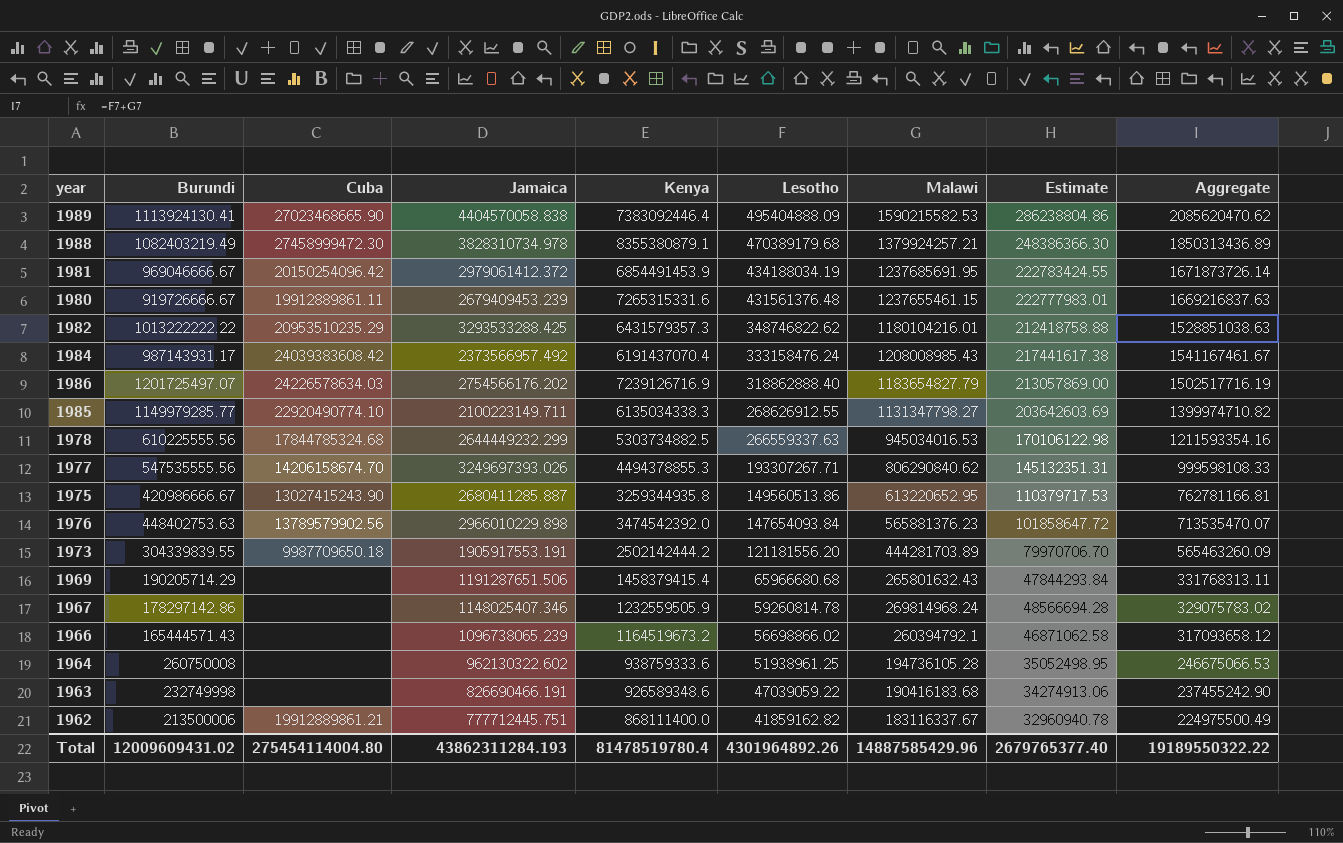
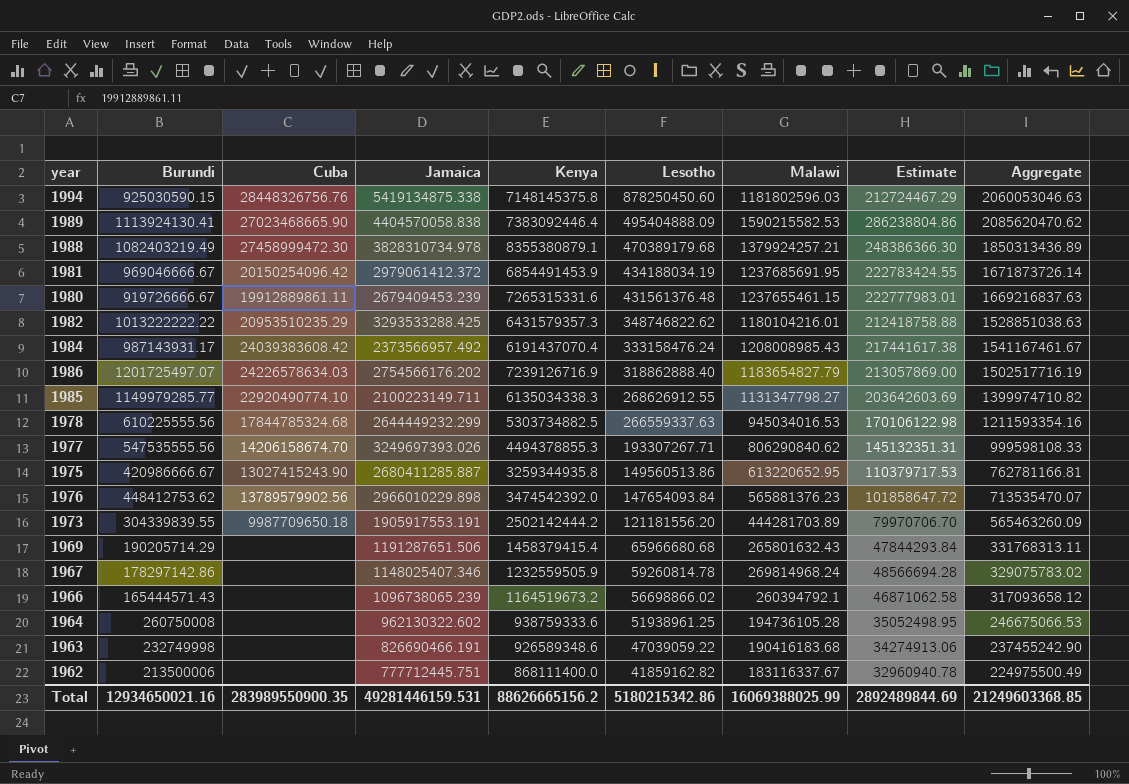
row 1994: none -> 925030590.15 | 28448326756.76 | 5419134875.338 | 7148145375.8 | 878250450.60 | 1181802596.03 | 212724467.29 | 2060053046.63
1976 | Burundi: 448402753.63 -> 448412753.62
1962 | Cuba: 19912889861.21 -> none
Total | Burundi: 12009609431.02 -> 12934650021.16
Total | Cuba: 275454114004.80 -> 283989550900.35
Total | Jamaica: 43862311284.193 -> 49281446159.531
Total | Kenya: 81478519780.4 -> 88626665156.2
Total | Lesotho: 4301964892.26 -> 5180215342.86
Total | Malawi: 14887585429.96 -> 16069388025.99
Total | Estimate: 2679765377.40 -> 2892489844.69
Total | Aggregate: 19189550322.22 -> 21249603368.85

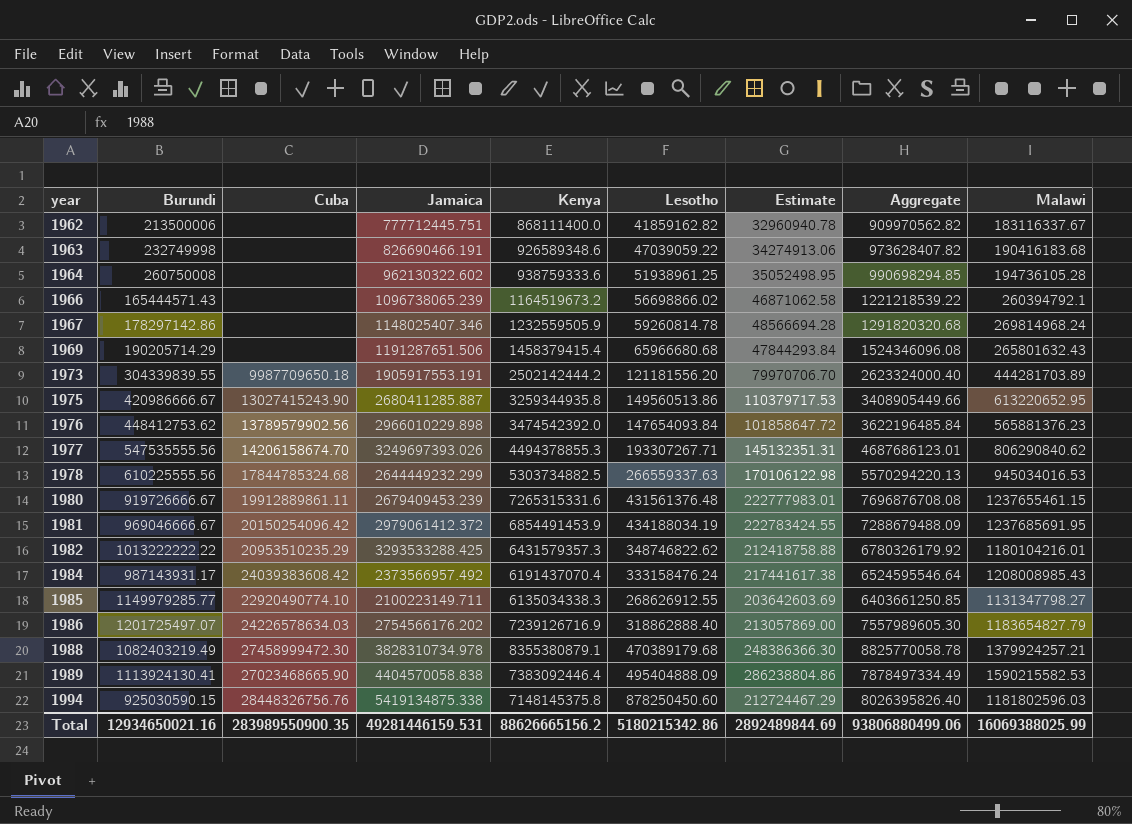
row order: Lesotho descending -> year ascending
column Aggregate | formula: [Lesotho] + [Malawi] -> [Kenya] + [Lesotho]
column Malawi | position: 7 -> 9
Total | Aggregate: 21249603368.85 -> 93806880499.06

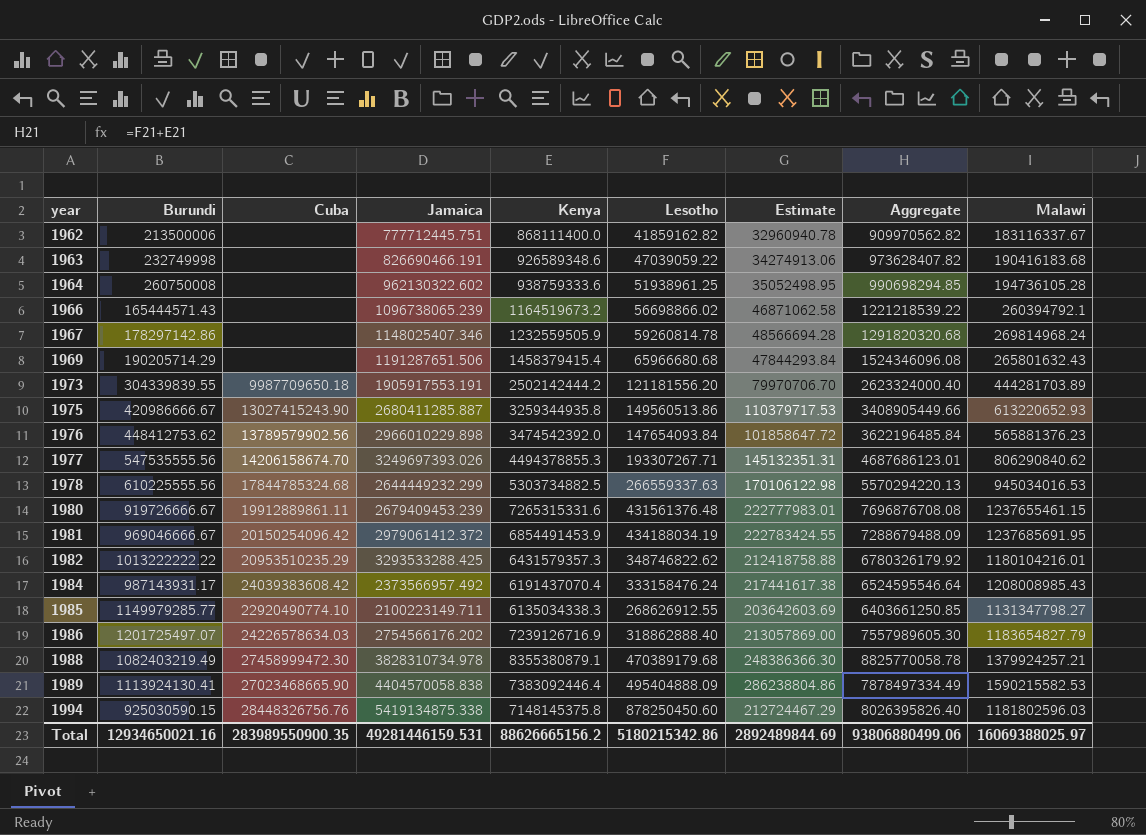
1975 | Malawi: 613220652.95 -> 613220652.93
Total | Malawi: 16069388025.99 -> 16069388025.97

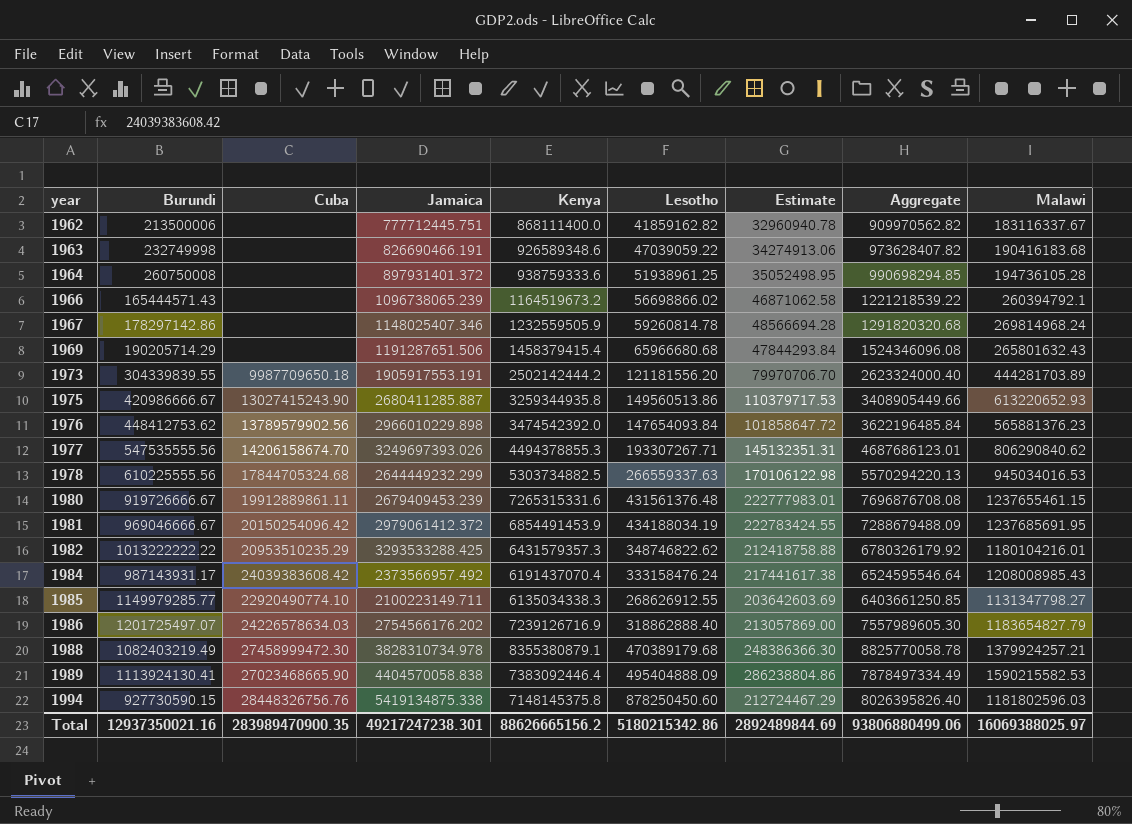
1964 | Jamaica: 962130322.602 -> 897931401.372
1978 | Cuba: 17844785324.68 -> 17844705324.68
1994 | Burundi: 925030590.15 -> 927730590.15
Total | Burundi: 12934650021.16 -> 12937350021.16
Total | Cuba: 283989550900.35 -> 283989470900.35
Total | Jamaica: 49281446159.531 -> 49217247238.301

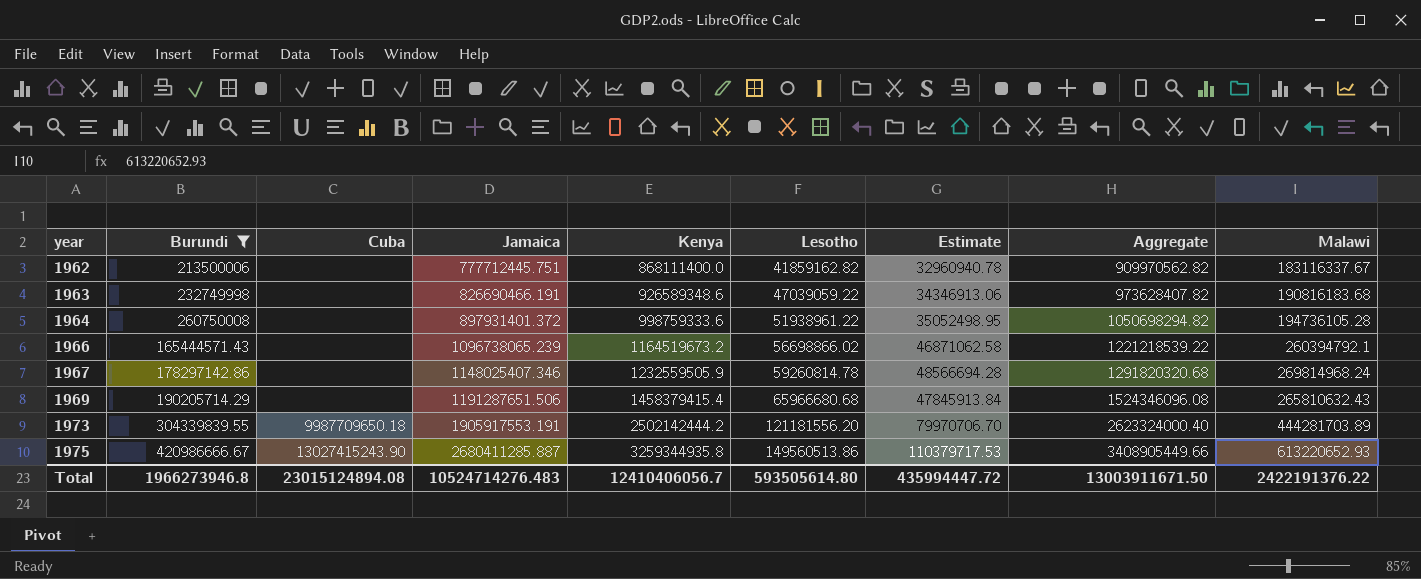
filter: none -> Burundi <= 420986666.67
1963 | Estimate: 34274913.06 -> 34346913.06
1963 | Malawi: 190416183.68 -> 190816183.68
1964 | Kenya: 938759333.6 -> 998759333.6
1964 | Lesotho: 51938961.25 -> 51938961.22
1964 | Aggregate: 990698294.85 -> 1050698294.82
1969 | Estimate: 47844293.84 -> 47845913.84
1969 | Malawi: 265801632.43 -> 265810632.43
Total | Burundi: 12937350021.16 -> 1966273946.8
Total | Cuba: 283989470900.35 -> 23015124894.08
Total | Jamaica: 49217247238.301 -> 10524714276.483
Total | Kenya: 88626665156.2 -> 12410406056.7
Total | Lesotho: 5180215342.86 -> 593505614.80
Total | Estimate: 2892489844.69 -> 435994447.72
Total | Aggregate: 93806880499.06 -> 13003911671.50
Total | Malawi: 16069388025.97 -> 2422191376.22

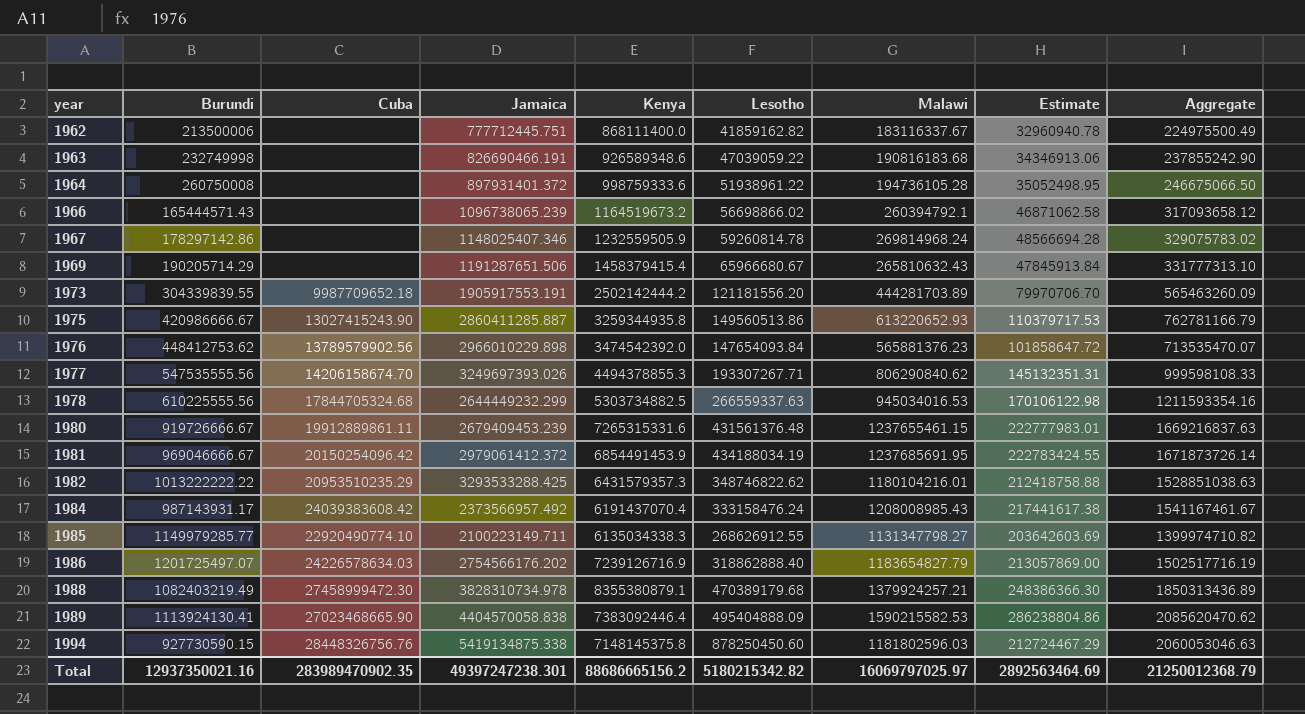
filter: Burundi <= 420986666.67 -> none
column Malawi | position: 9 -> 7
column Aggregate | formula: [Kenya] + [Lesotho] -> [Lesotho] + [Malawi]
1969 | Lesotho: 65966680.68 -> 65966680.67
1973 | Cuba: 9987709650.18 -> 9987709652.18
1975 | Jamaica: 2680411285.887 -> 2860411285.887
Total | Burundi: 1966273946.8 -> 12937350021.16
Total | Cuba: 23015124894.08 -> 283989470902.35
Total | Jamaica: 10524714276.483 -> 49397247238.301
Total | Kenya: 12410406056.7 -> 88686665156.2
Total | Lesotho: 593505614.80 -> 5180215342.82
Total | Malawi: 2422191376.22 -> 16069797025.97
Total | Estimate: 435994447.72 -> 2892563464.69
Total | Aggregate: 13003911671.50 -> 21250012368.79

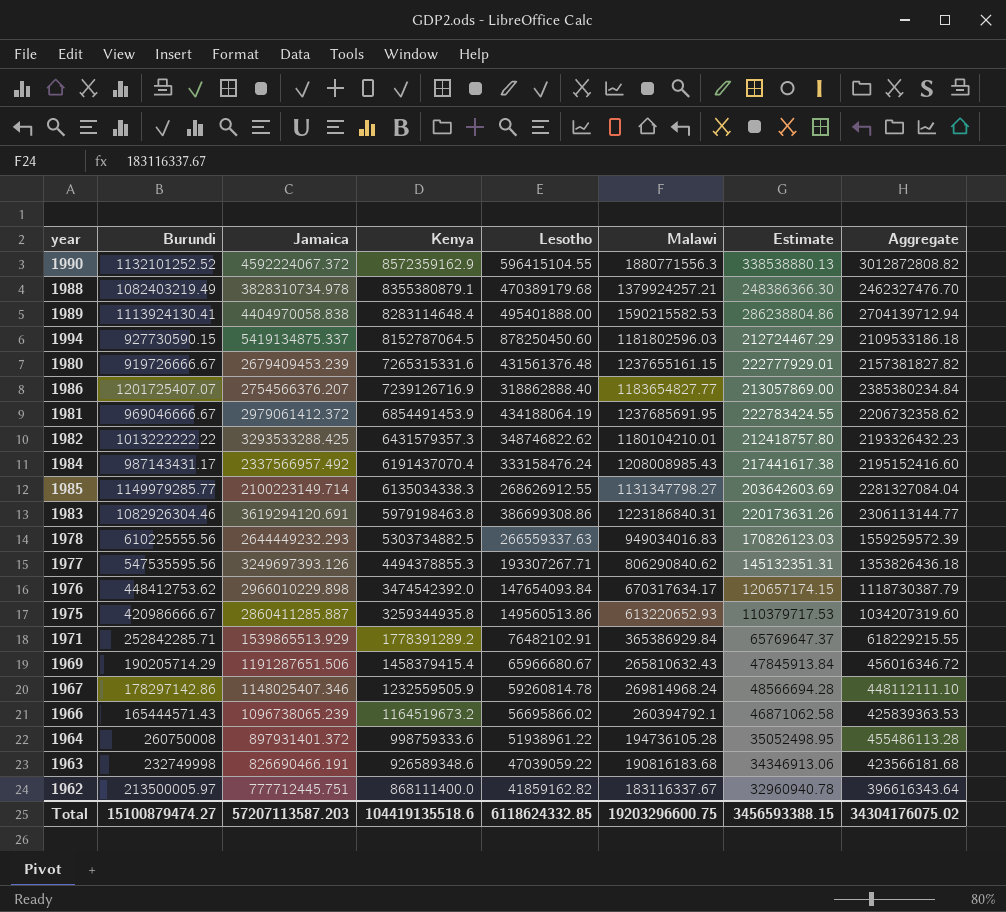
row order: year ascending -> Kenya descending
column Cuba | position: 3 -> none
column Aggregate | formula: [Lesotho] + [Malawi] -> [Burundi] + [Malawi]
row 1973: 304339839.55 | 9987709652.18 | 1905917553.191 | 2502142444.2 | 121181556.20 | 444281703.89 | 79970706.70 | 565463260.09 -> none
row 1990: none -> 1132101252.52 | 4592224067.372 | 8572359162.9 | 596415104.55 | 1880771556.3 | 338538880.13 | 3012872808.82
1989 | Jamaica: 4404570058.838 -> 4404970058.838
1989 | Kenya: 7383092446.4 -> 8283114648.4
1989 | Lesotho: 495404888.09 -> 495401888.00
1994 | Jamaica: 5419134875.338 -> 5419134875.337
1994 | Kenya: 7148145375.8 -> 8152787064.5
1980 | Malawi: 1237655461.15 -> 1237655161.15
1980 | Estimate: 222777983.01 -> 222777929.01
1986 | Burundi: 1201725497.07 -> 1201725407.07
1986 | Jamaica: 2754566176.202 -> 2754566376.207
1986 | Malawi: 1183654827.79 -> 1183654827.77
1981 | Lesotho: 434188034.19 -> 434188064.19
1982 | Malawi: 1180104216.01 -> 1180104210.01
1982 | Estimate: 212418758.88 -> 212418757.80
1984 | Burundi: 987143931.17 -> 987143431.17
1984 | Jamaica: 2373566957.492 -> 2337566957.492
1985 | Jamaica: 2100223149.711 -> 2100223149.714
row 1983: none -> 1082926304.46 | 3619294120.691 | 5979198463.8 | 386699308.86 | 1223186840.31 | 220173631.26 | 2306113144.77
1978 | Jamaica: 2644449232.299 -> 2644449232.293
1978 | Malawi: 945034016.53 -> 949034016.83
1978 | Estimate: 170106122.98 -> 170826123.03
1977 | Burundi: 547535555.56 -> 547535595.56
1977 | Jamaica: 3249697393.026 -> 3249697393.126
1976 | Malawi: 565881376.23 -> 670317634.17
1976 | Estimate: 101858647.72 -> 120657174.15
row 1971: none -> 252842285.71 | 1539865513.929 | 1778391289.2 | 76482102.91 | 365386929.84 | 65769647.37 | 618229215.55
1966 | Lesotho: 56698866.02 -> 56695866.02
1962 | Burundi: 213500006 -> 213500005.97
Total | Burundi: 12937350021.16 -> 15100879474.27
Total | Jamaica: 49397247238.301 -> 57207113587.203
Total | Kenya: 88686665156.2 -> 104419135518.6
Total | Lesotho: 5180215342.82 -> 6118624332.85
Total | Malawi: 16069797025.97 -> 19203296600.75
Total | Estimate: 2892563464.69 -> 3456593388.15
Total | Aggregate: 21250012368.79 -> 34304176075.02

